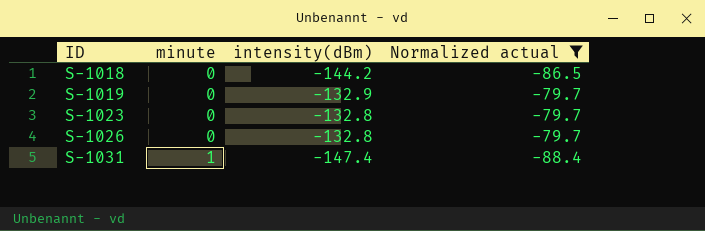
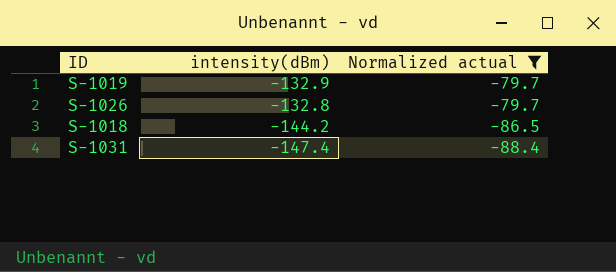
row order: ID ascending -> Normalized actual descending
column minute | position: 2 -> none
row S-1023: 0 | -132.8 | -79.7 -> none

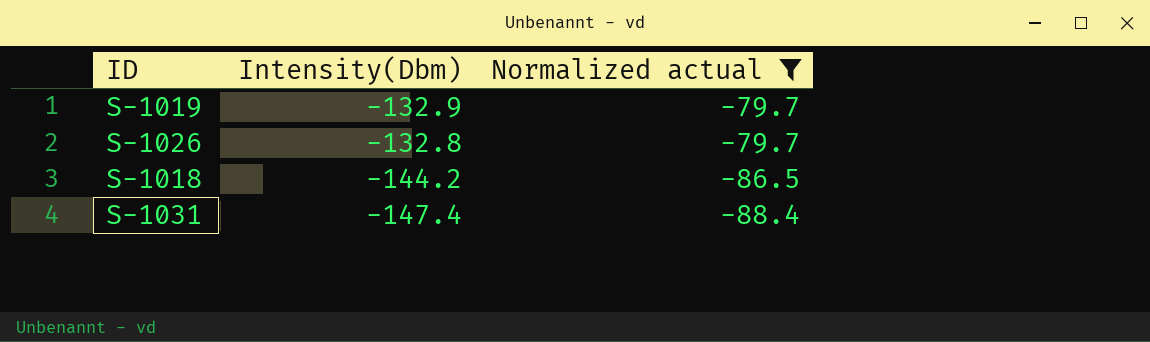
column name: intensity(dBm) -> Intensity(Dbm)

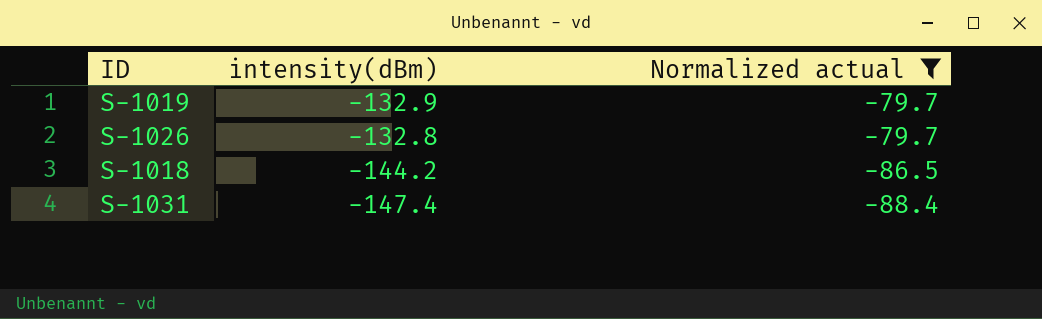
column name: Intensity(Dbm) -> intensity(dBm)

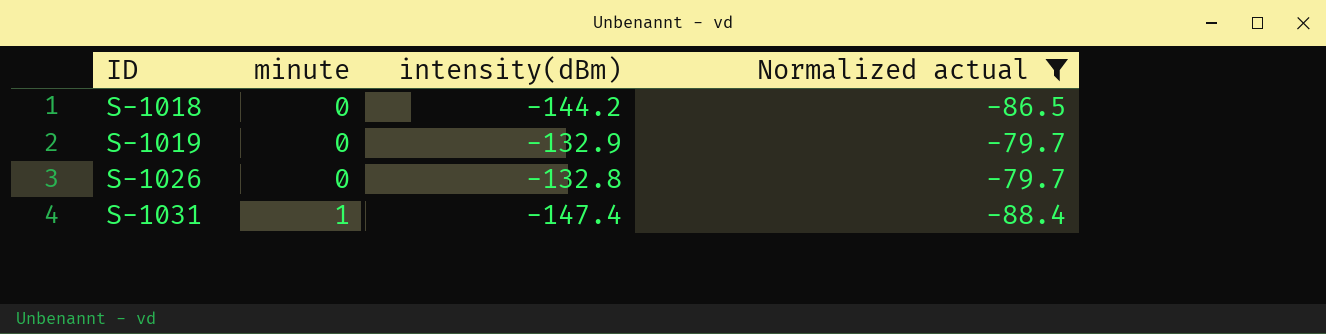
row order: Normalized actual descending -> ID ascending
column minute | position: none -> 2

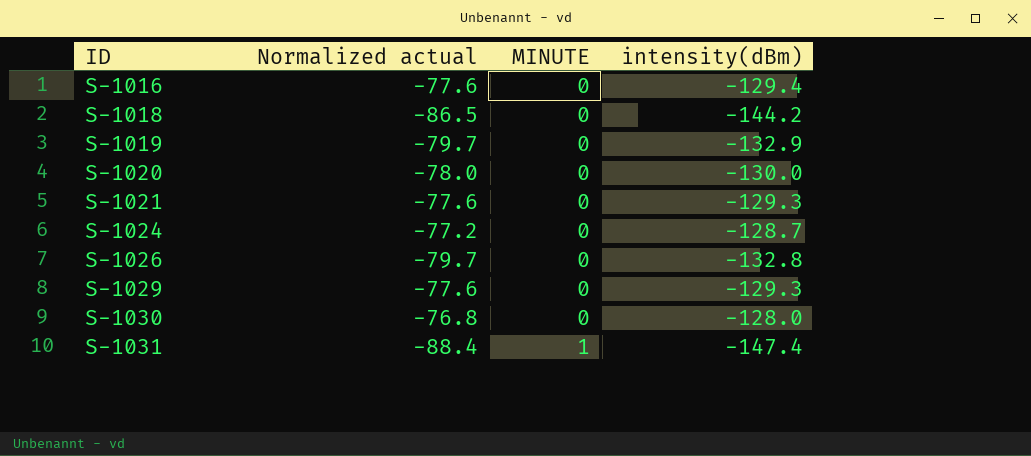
filter: Normalized actual <= -79.7 -> none
column Normalized actual | position: 4 -> 2
column name: minute -> MINUTE

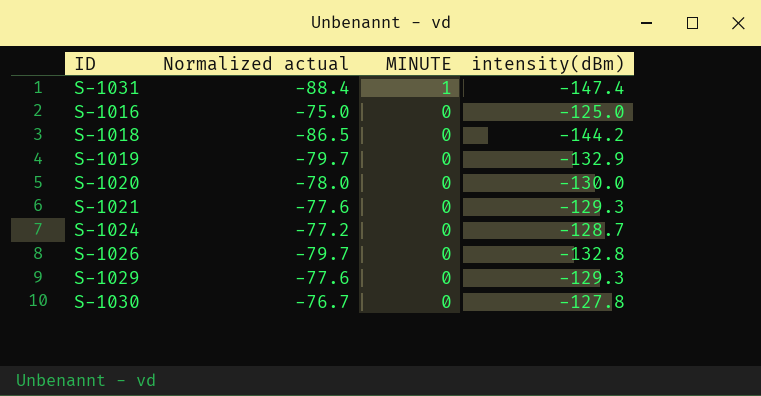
row order: ID ascending -> MINUTE descending
S-1016 | Normalized actual: -77.6 -> -75.0
S-1016 | intensity(dBm): -129.4 -> -125.0
S-1030 | Normalized actual: -76.8 -> -76.7
S-1030 | intensity(dBm): -128.0 -> -127.8

